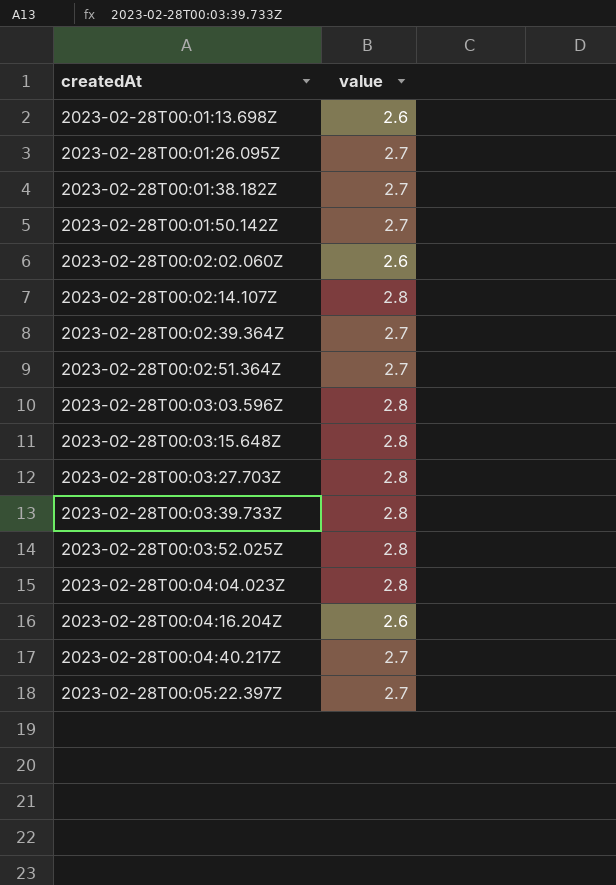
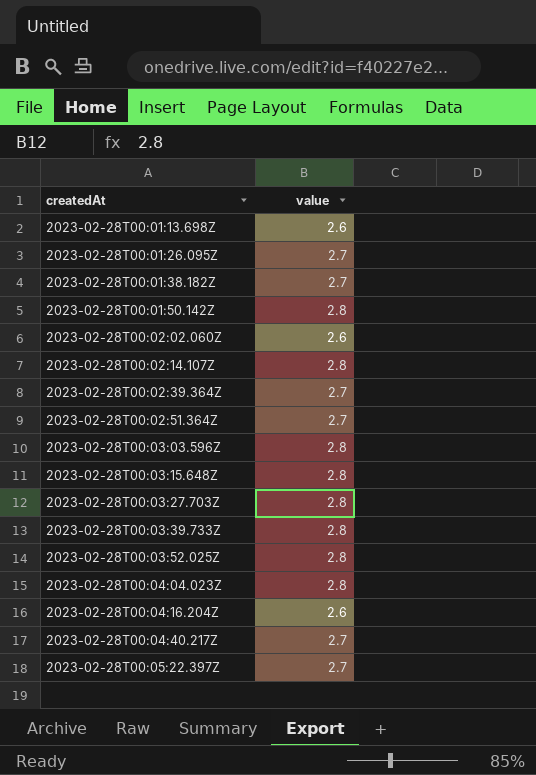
2023-02-28T00:01:50.142Z | value: 2.7 -> 2.8

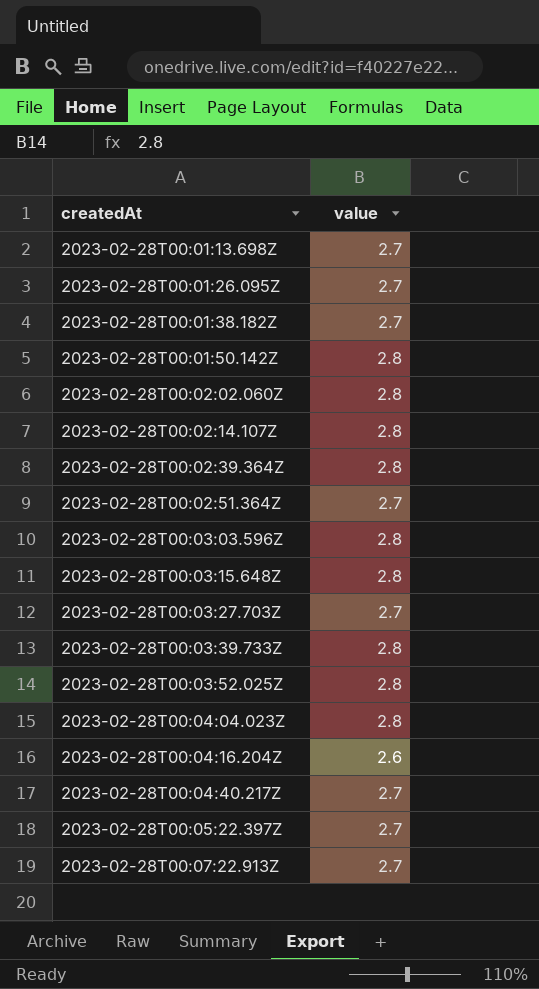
2023-02-28T00:01:13.698Z | value: 2.6 -> 2.7
2023-02-28T00:02:02.060Z | value: 2.6 -> 2.8
2023-02-28T00:02:39.364Z | value: 2.7 -> 2.8
2023-02-28T00:03:27.703Z | value: 2.8 -> 2.7
row 2023-02-28T00:07:22.913Z: none -> 2.7

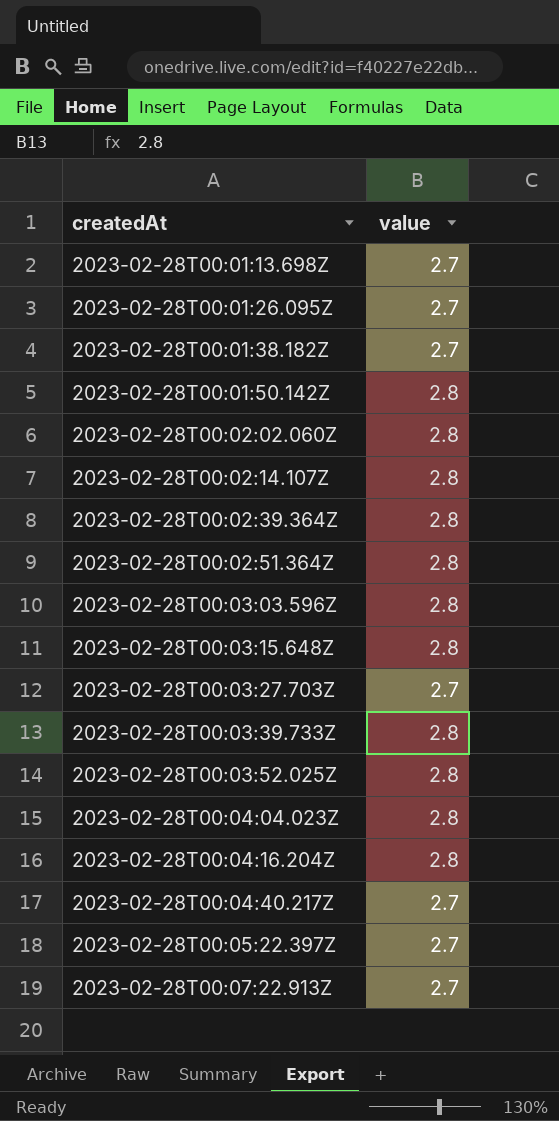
2023-02-28T00:02:51.364Z | value: 2.7 -> 2.8
2023-02-28T00:04:16.204Z | value: 2.6 -> 2.8

